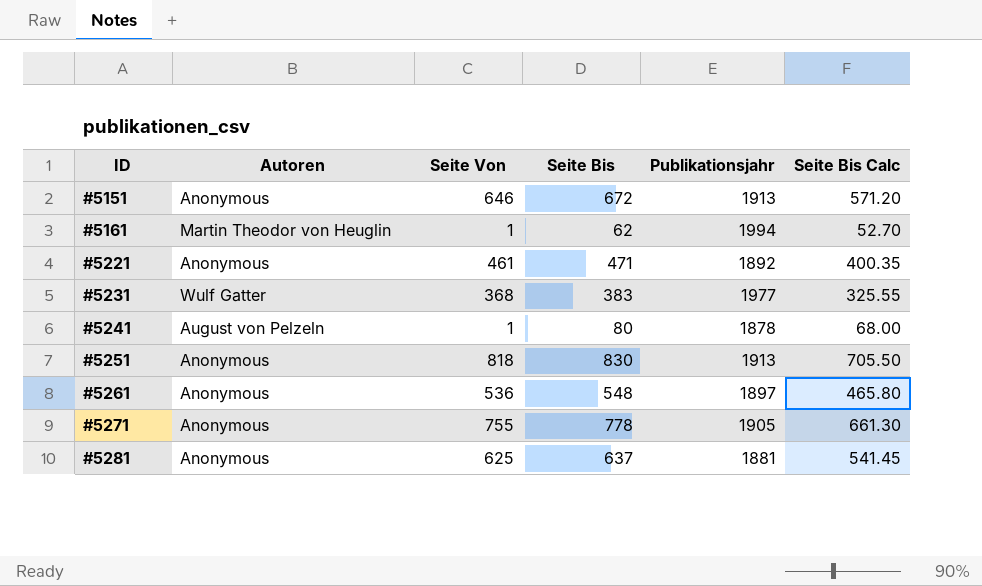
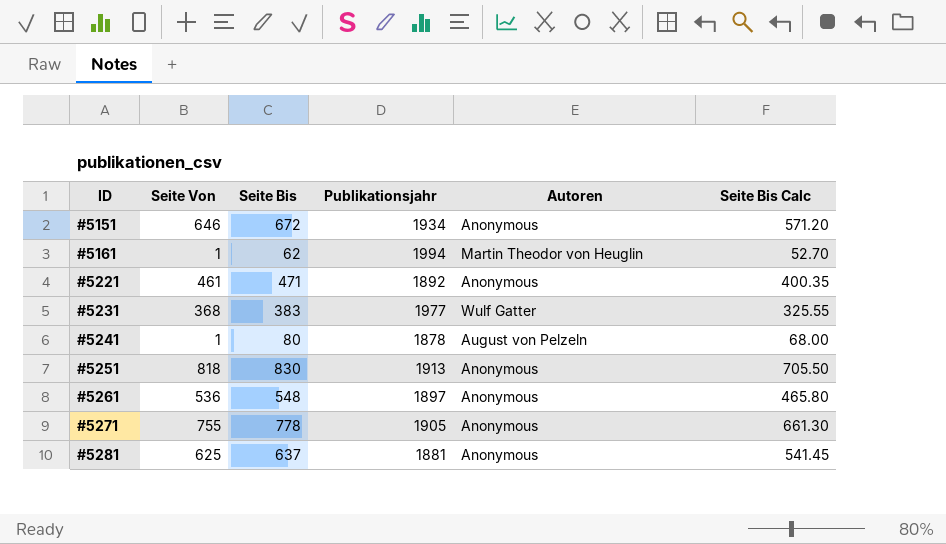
column Autoren | position: 2 -> 5
#5151 | Publikationsjahr: 1913 -> 1934

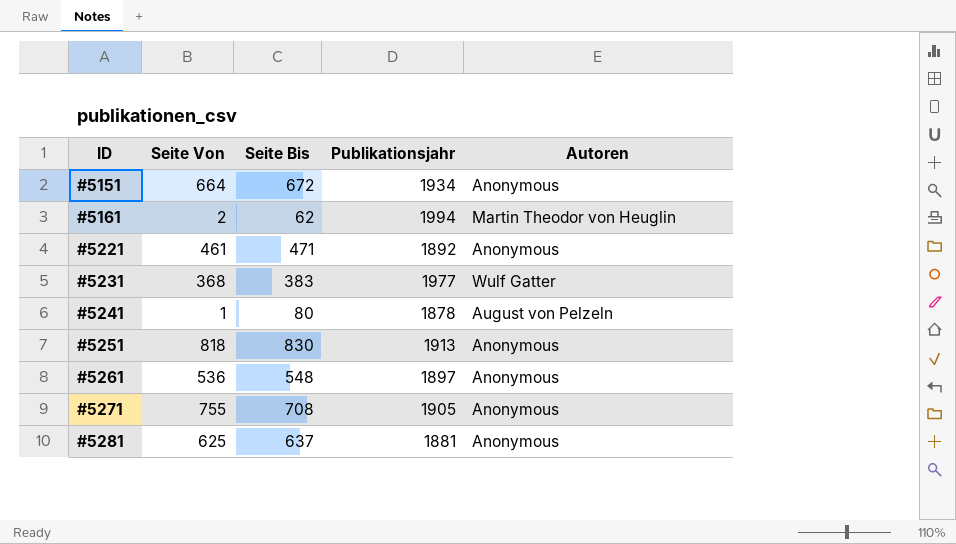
column Seite Bis Calc | formula: [Seite Bis] * 0.85 -> none
#5151 | Seite Von: 646 -> 664
#5161 | Seite Von: 1 -> 2
#5271 | Seite Bis: 778 -> 708

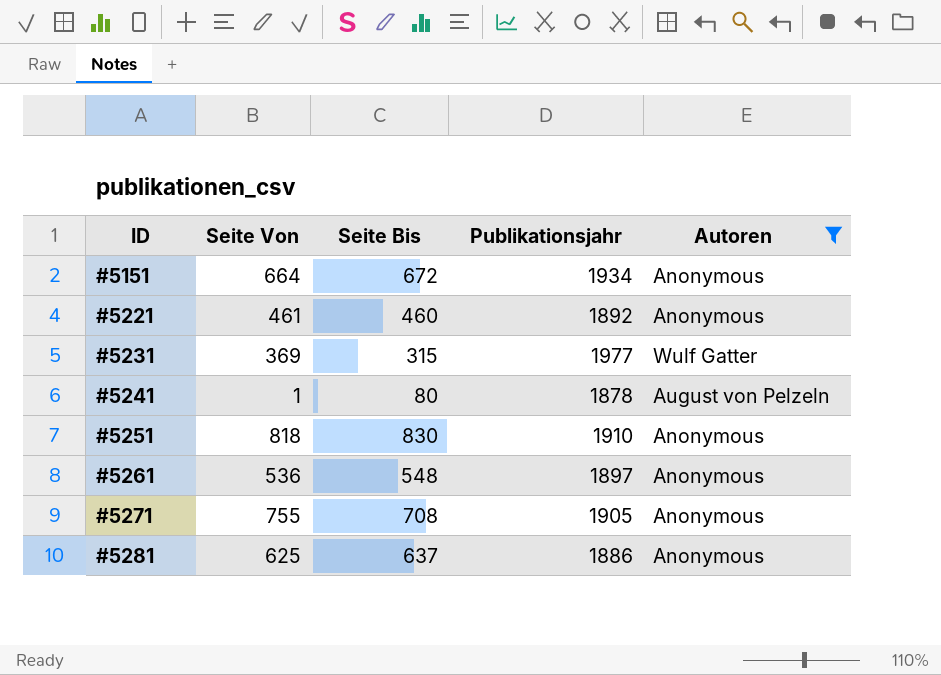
filter: none -> Autoren != Martin Theodor von Heuglin
#5221 | Seite Bis: 471 -> 460
#5231 | Seite Von: 368 -> 369
#5231 | Seite Bis: 383 -> 315
#5251 | Publikationsjahr: 1913 -> 1910
#5281 | Publikationsjahr: 1881 -> 1886

